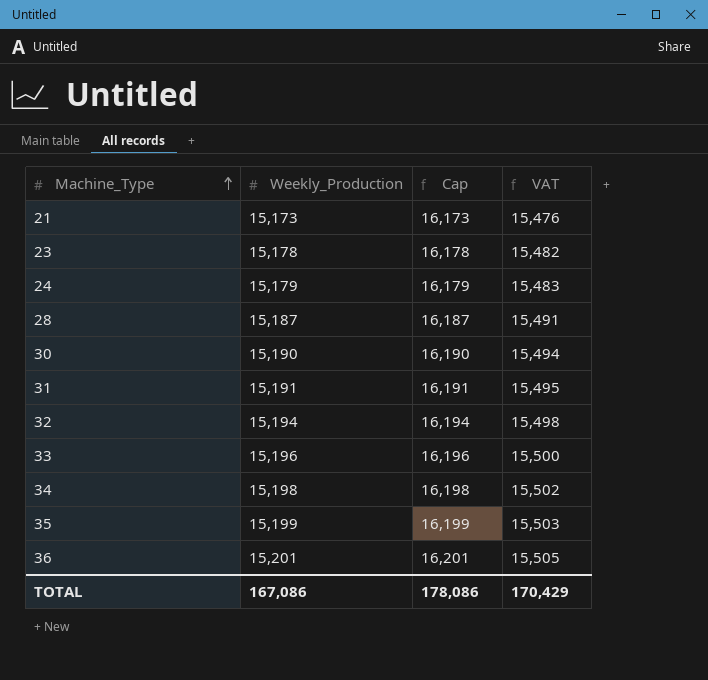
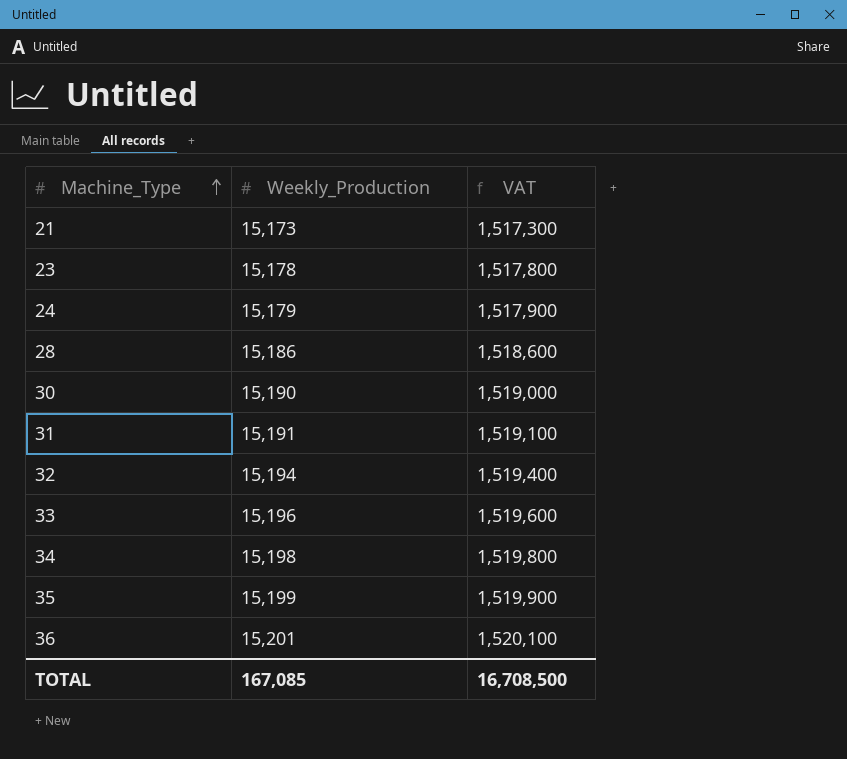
column Cap | formula: [Weekly_Production] + 1000 -> none
column VAT | formula: [Weekly_Production] * 1.02 -> [Weekly_Production] * 100
28 | Weekly_Production: 15,187 -> 15,186
TOTAL | Weekly_Production: 167,086 -> 167,085
TOTAL | VAT: 170,429 -> 16,708,500

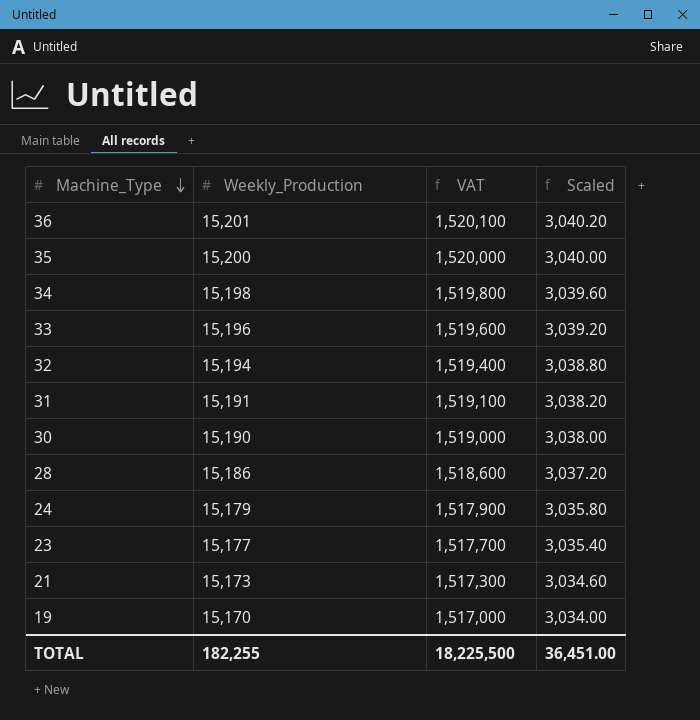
row order: Machine_Type ascending -> Machine_Type descending
column Scaled | formula: none -> [Weekly_Production] * 0.2
35 | Weekly_Production: 15,199 -> 15,200
35 | VAT: 1,519,900 -> 1,520,000
23 | Weekly_Production: 15,178 -> 15,177
23 | VAT: 1,517,800 -> 1,517,700
row 19: none -> 15,170 | 1,517,000 | 3,034.00
TOTAL | Weekly_Production: 167,085 -> 182,255
TOTAL | VAT: 16,708,500 -> 18,225,500

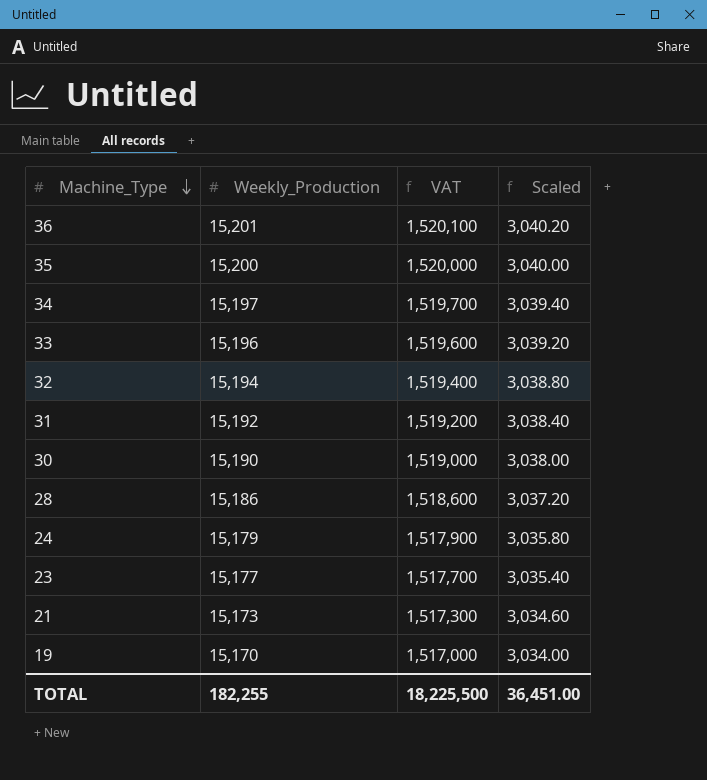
34 | Weekly_Production: 15,198 -> 15,197
34 | VAT: 1,519,800 -> 1,519,700
34 | Scaled: 3,039.60 -> 3,039.40
31 | Weekly_Production: 15,191 -> 15,192
31 | VAT: 1,519,100 -> 1,519,200
31 | Scaled: 3,038.20 -> 3,038.40

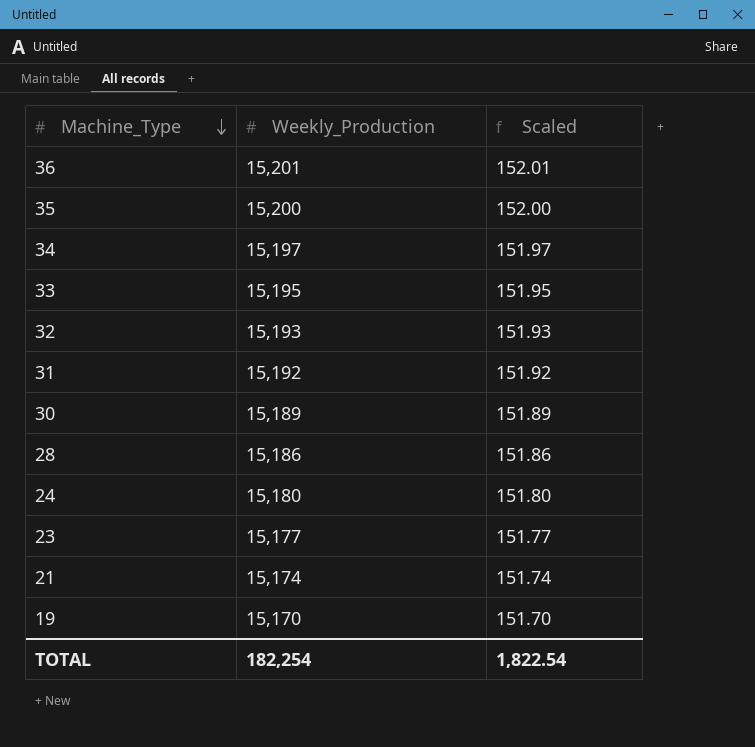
column VAT | formula: [Weekly_Production] * 100 -> none
column Scaled | formula: [Weekly_Production] * 0.2 -> [Weekly_Production] * 0.01
33 | Weekly_Production: 15,196 -> 15,195
32 | Weekly_Production: 15,194 -> 15,193
30 | Weekly_Production: 15,190 -> 15,189
24 | Weekly_Production: 15,179 -> 15,180
21 | Weekly_Production: 15,173 -> 15,174
TOTAL | Weekly_Production: 182,255 -> 182,254
TOTAL | Scaled: 36,451.00 -> 1,822.54

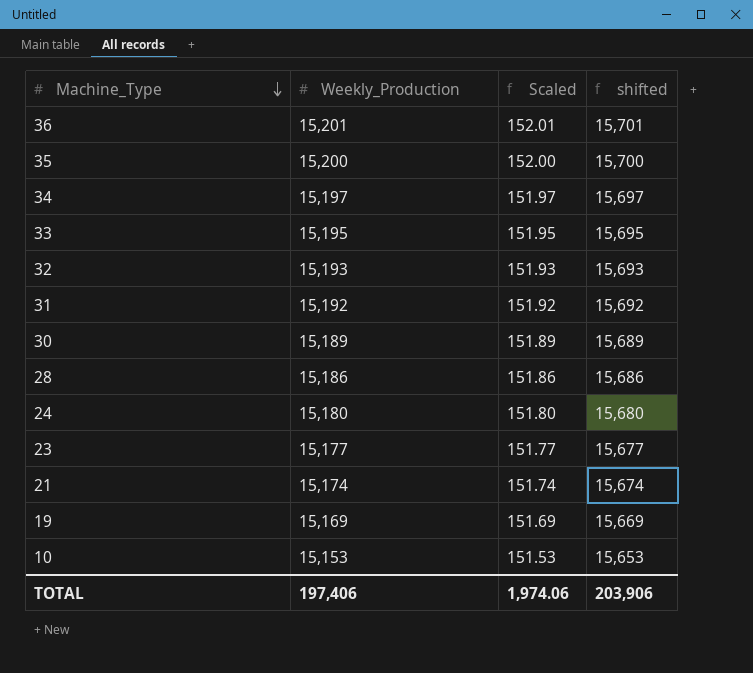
column shifted | formula: none -> [Weekly_Production] + 500
19 | Weekly_Production: 15,170 -> 15,169
19 | Scaled: 151.70 -> 151.69
row 10: none -> 15,153 | 151.53 | 15,653
TOTAL | Weekly_Production: 182,254 -> 197,406
TOTAL | Scaled: 1,822.54 -> 1,974.06

